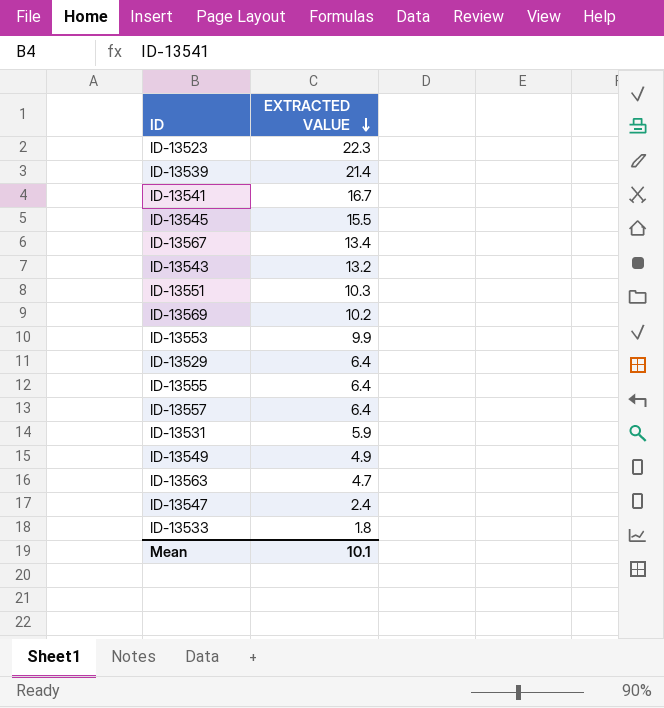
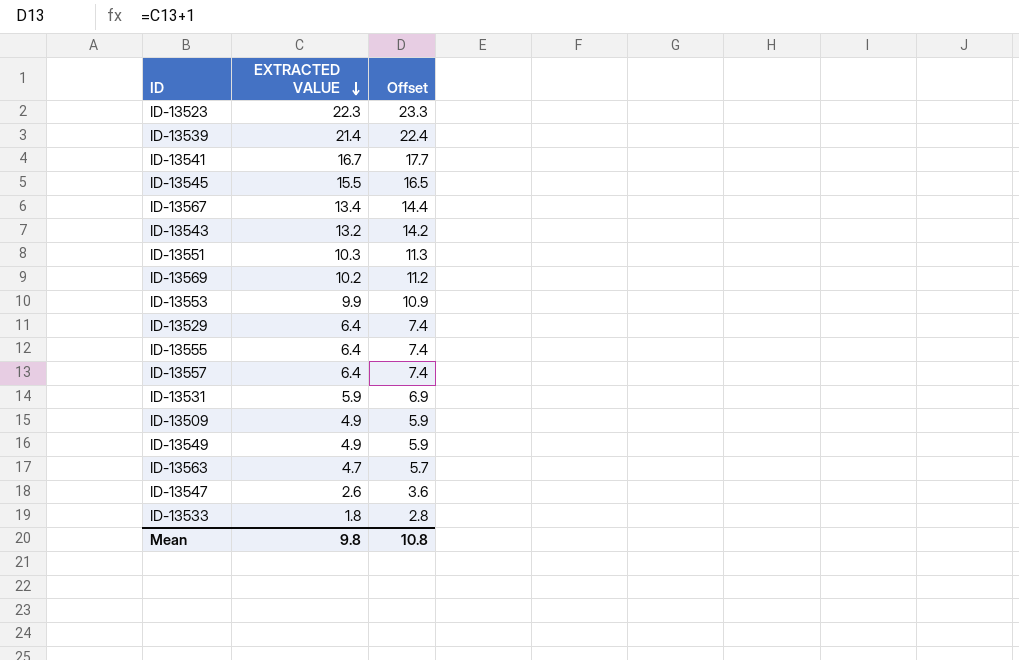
column Offset | formula: none -> [EXTRACTED VALUE] + 1
row ID-13509: none -> 4.9 | 5.9
ID-13547 | EXTRACTED VALUE: 2.4 -> 2.6
Mean | EXTRACTED VALUE: 10.1 -> 9.8

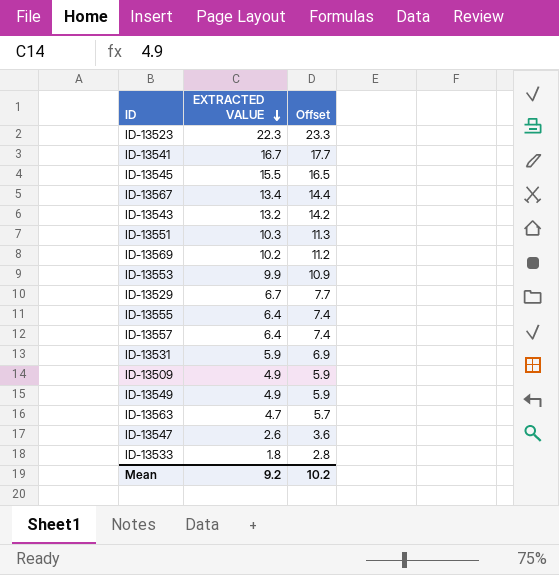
row ID-13539: 21.4 | 22.4 -> none
ID-13529 | EXTRACTED VALUE: 6.4 -> 6.7
ID-13529 | Offset: 7.4 -> 7.7
Mean | EXTRACTED VALUE: 9.8 -> 9.2
Mean | Offset: 10.8 -> 10.2

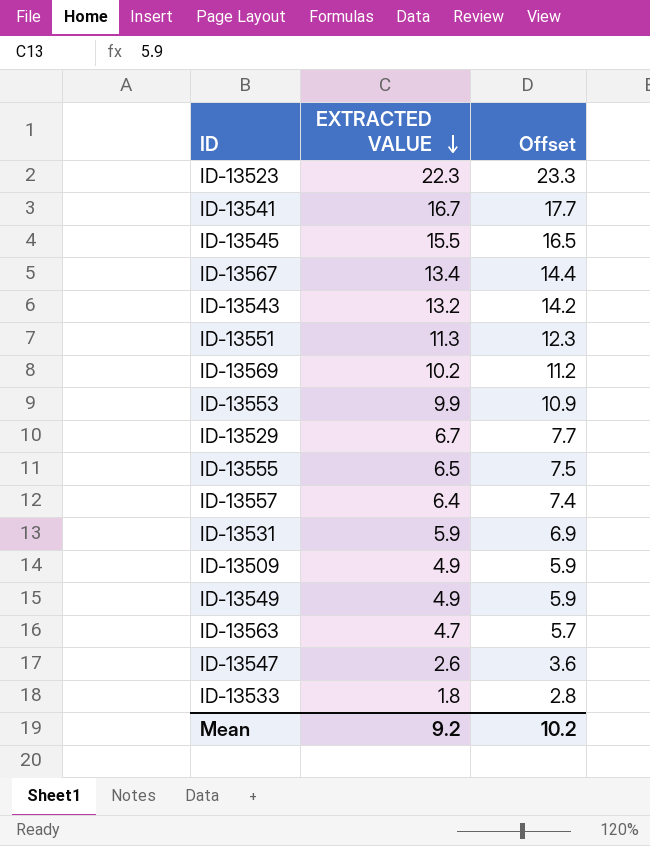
ID-13551 | EXTRACTED VALUE: 10.3 -> 11.3
ID-13551 | Offset: 11.3 -> 12.3
ID-13555 | EXTRACTED VALUE: 6.4 -> 6.5
ID-13555 | Offset: 7.4 -> 7.5

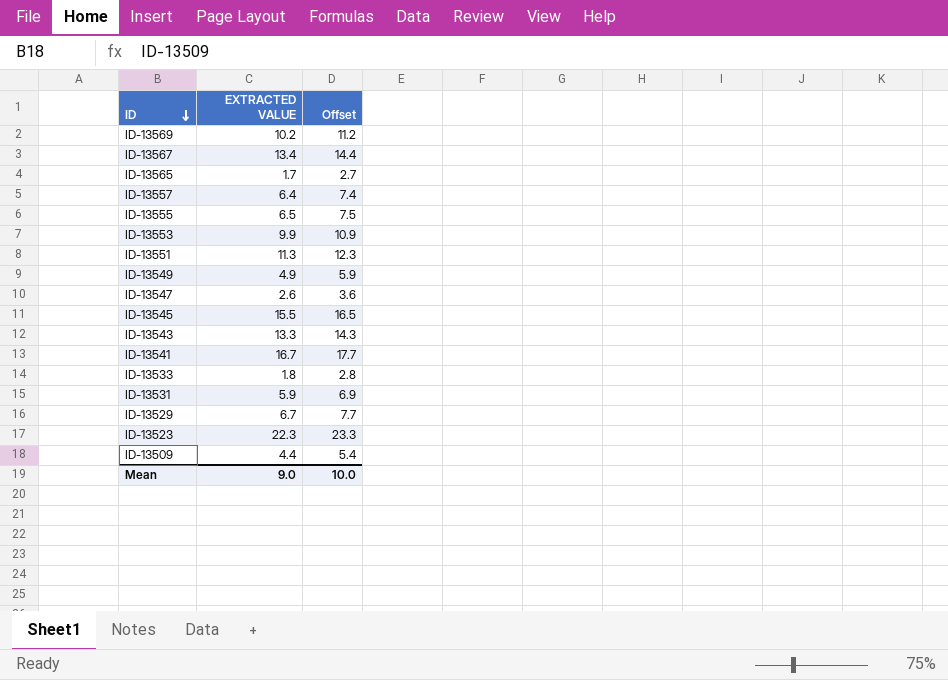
row order: EXTRACTED VALUE descending -> ID descending
row ID-13563: 4.7 | 5.7 -> none
row ID-13565: none -> 1.7 | 2.7
ID-13543 | EXTRACTED VALUE: 13.2 -> 13.3
ID-13543 | Offset: 14.2 -> 14.3
ID-13509 | EXTRACTED VALUE: 4.9 -> 4.4
ID-13509 | Offset: 5.9 -> 5.4
Mean | EXTRACTED VALUE: 9.2 -> 9.0
Mean | Offset: 10.2 -> 10.0

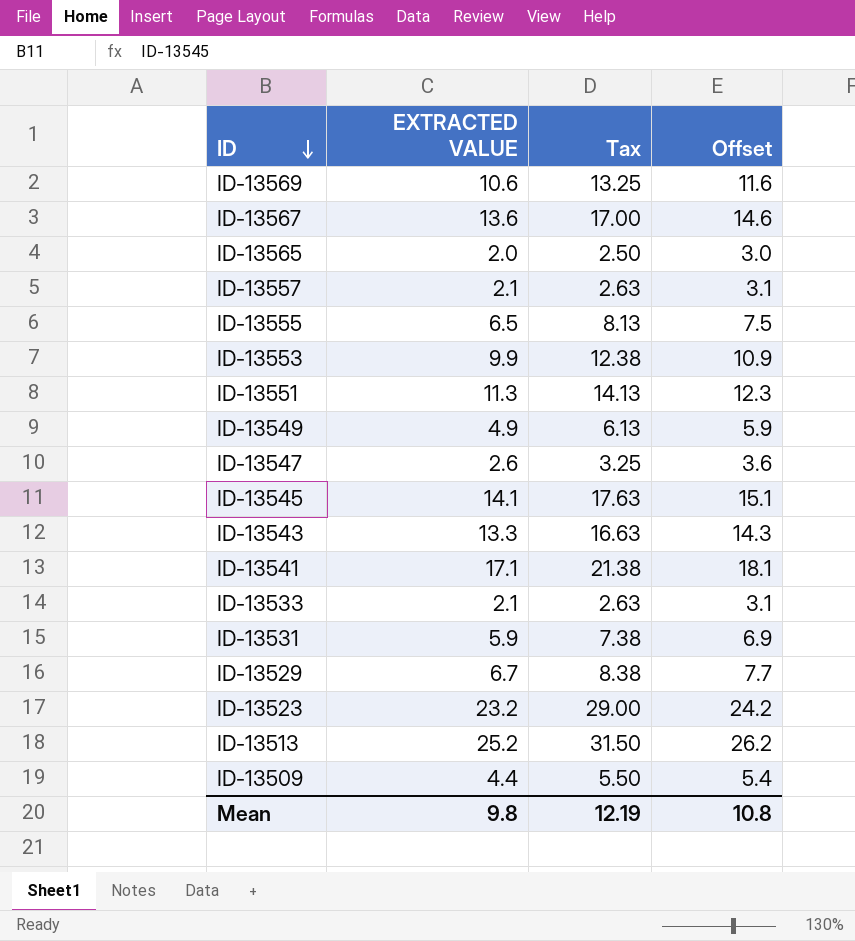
column Tax | formula: none -> [EXTRACTED VALUE] * 1.25
ID-13569 | EXTRACTED VALUE: 10.2 -> 10.6
ID-13569 | Offset: 11.2 -> 11.6
ID-13567 | EXTRACTED VALUE: 13.4 -> 13.6
ID-13567 | Offset: 14.4 -> 14.6
ID-13565 | EXTRACTED VALUE: 1.7 -> 2.0
ID-13565 | Offset: 2.7 -> 3.0
ID-13557 | EXTRACTED VALUE: 6.4 -> 2.1
ID-13557 | Offset: 7.4 -> 3.1
ID-13545 | EXTRACTED VALUE: 15.5 -> 14.1
ID-13545 | Offset: 16.5 -> 15.1
ID-13541 | EXTRACTED VALUE: 16.7 -> 17.1
ID-13541 | Offset: 17.7 -> 18.1
ID-13533 | EXTRACTED VALUE: 1.8 -> 2.1
ID-13533 | Offset: 2.8 -> 3.1
ID-13523 | EXTRACTED VALUE: 22.3 -> 23.2
ID-13523 | Offset: 23.3 -> 24.2
row ID-13513: none -> 25.2 | 31.50 | 26.2
Mean | EXTRACTED VALUE: 9.0 -> 9.8
Mean | Offset: 10.0 -> 10.8

